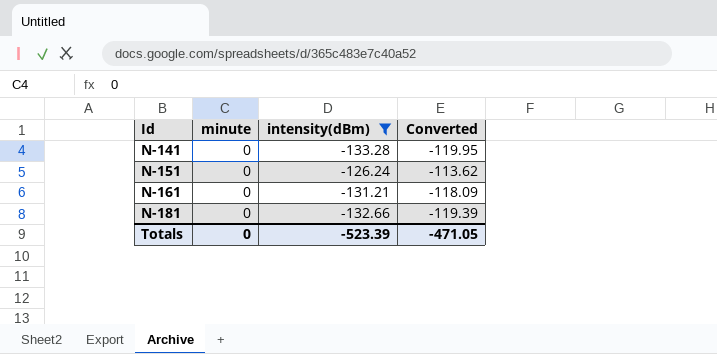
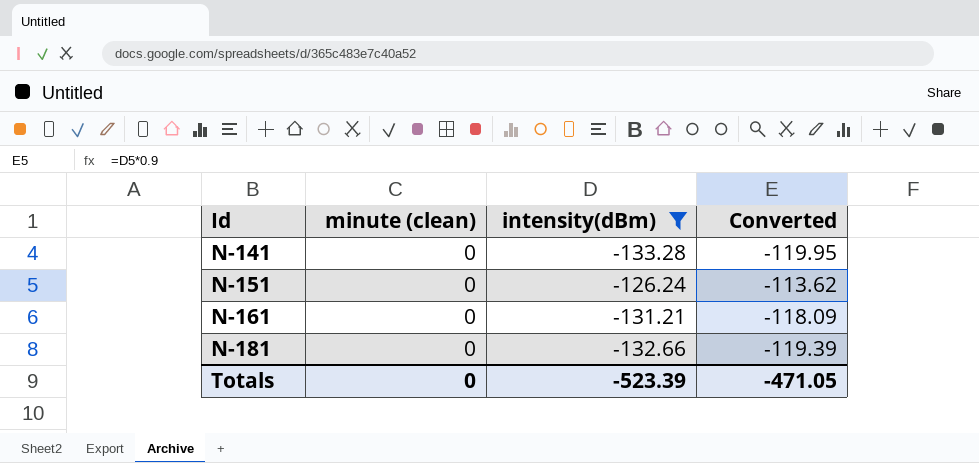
column name: minute -> minute (clean)

